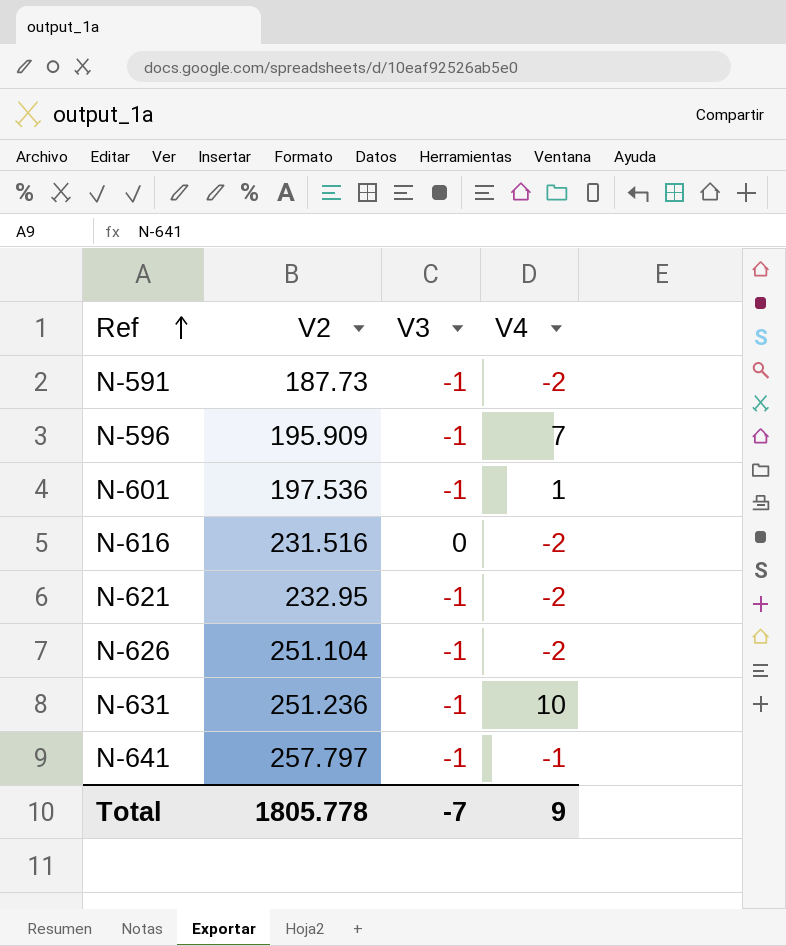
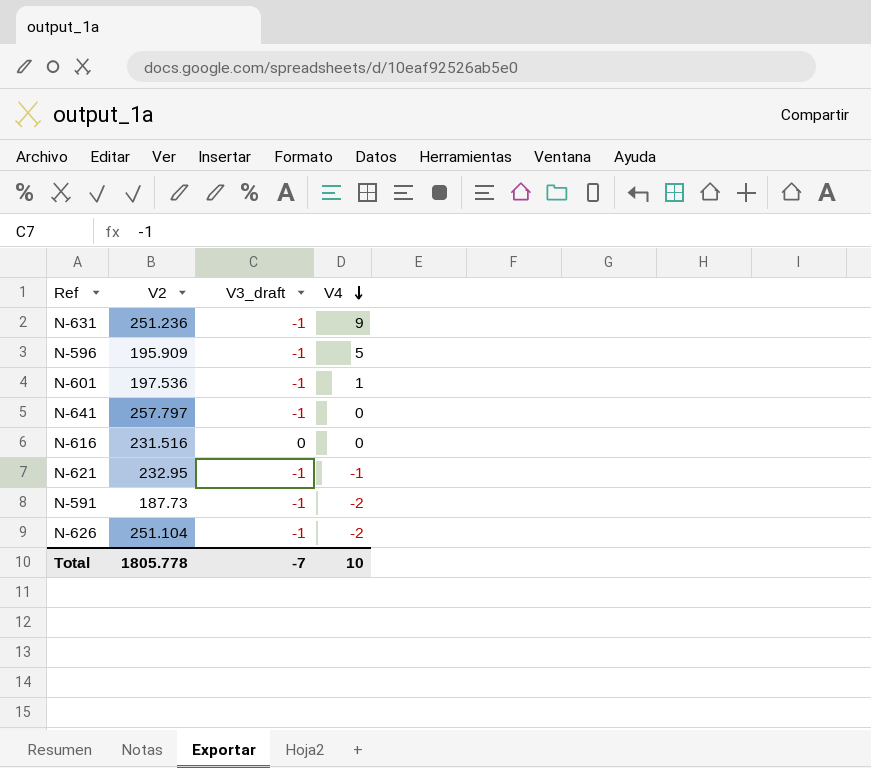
row order: Ref ascending -> V4 descending
column name: V3 -> V3_draft
N-631 | V4: 10 -> 9
N-596 | V4: 7 -> 5
N-641 | V4: -1 -> 0
N-616 | V4: -2 -> 0
N-621 | V4: -2 -> -1
Total | V4: 9 -> 10

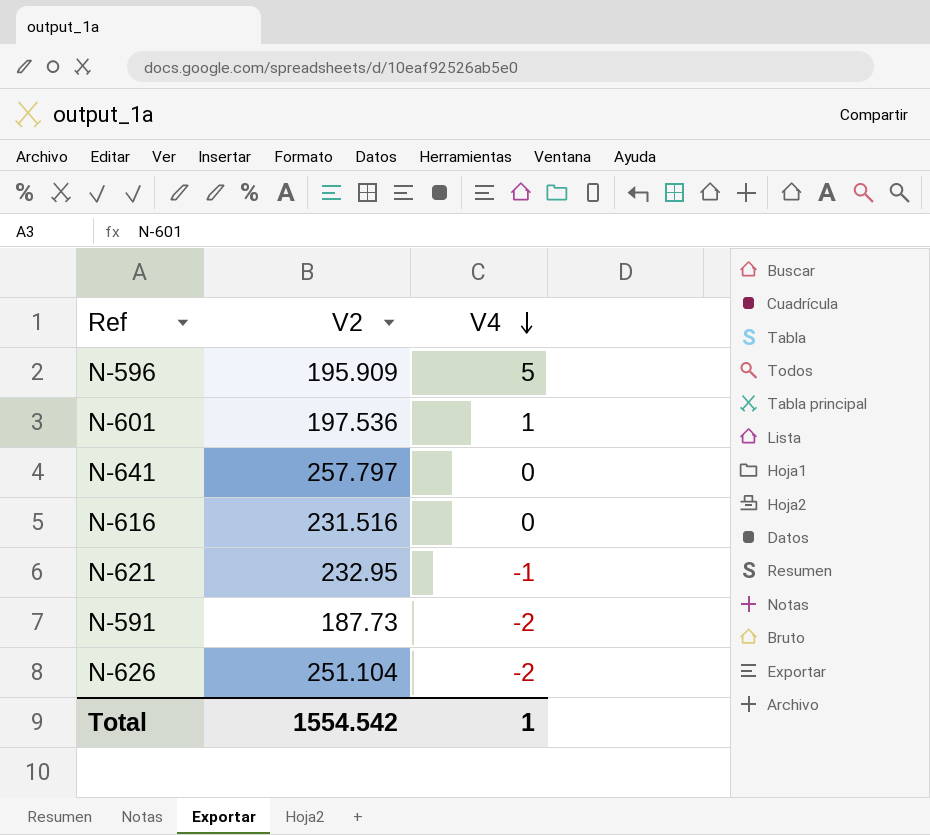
column V3_draft | position: 3 -> none
row N-631: 251.236 | -1 | 9 -> none
Total | V2: 1805.778 -> 1554.542
Total | V4: 10 -> 1

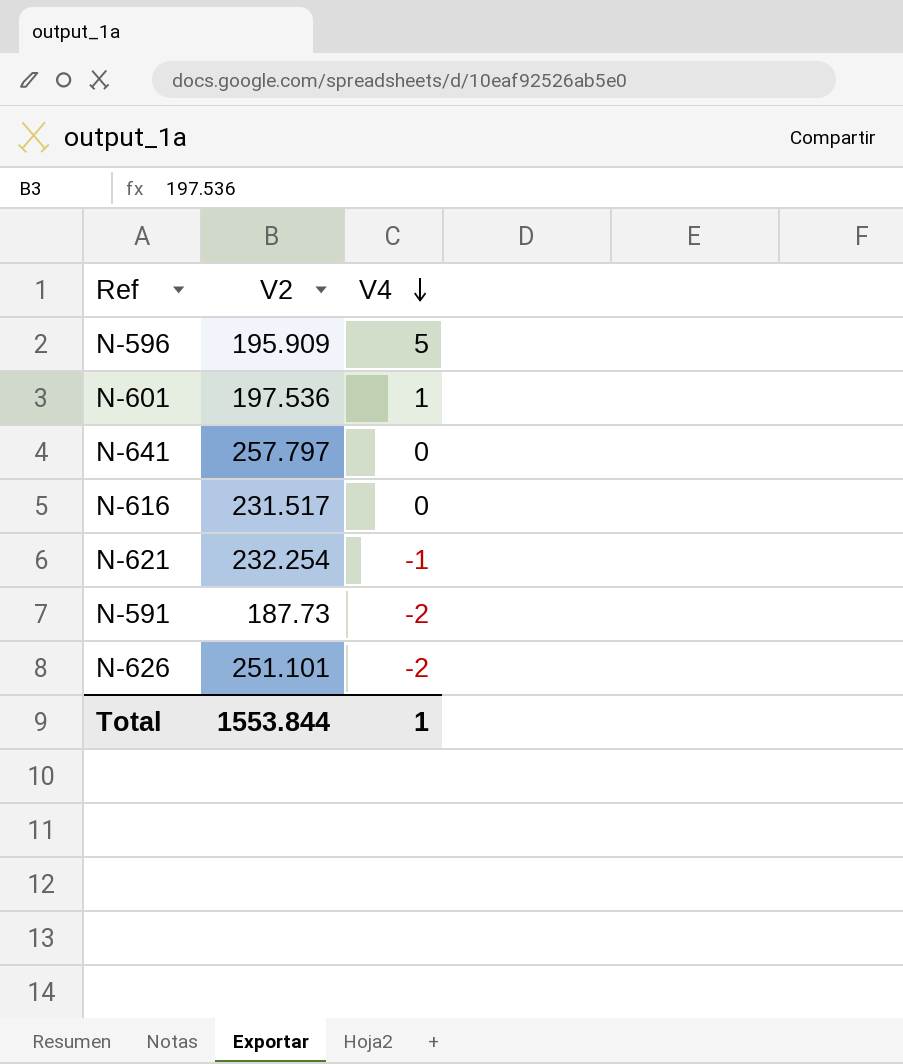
N-616 | V2: 231.516 -> 231.517
N-621 | V2: 232.95 -> 232.254
N-626 | V2: 251.104 -> 251.101
Total | V2: 1554.542 -> 1553.844

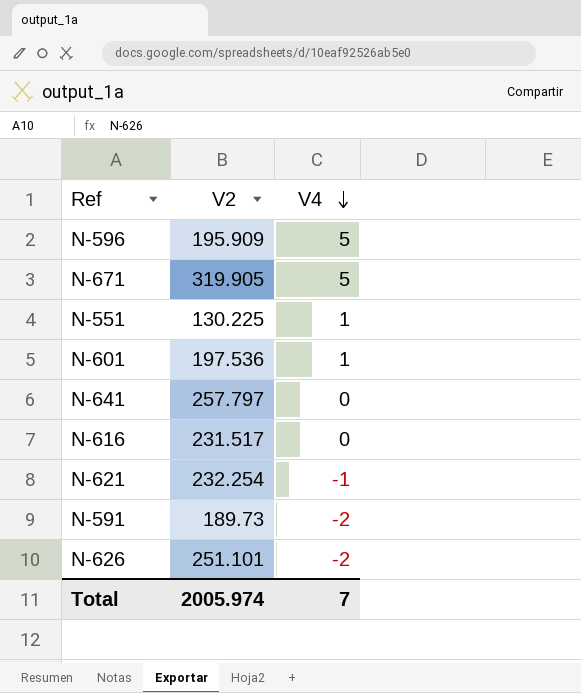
row N-671: none -> 319.905 | 5
row N-551: none -> 130.225 | 1
N-591 | V2: 187.73 -> 189.73
Total | V2: 1553.844 -> 2005.974
Total | V4: 1 -> 7

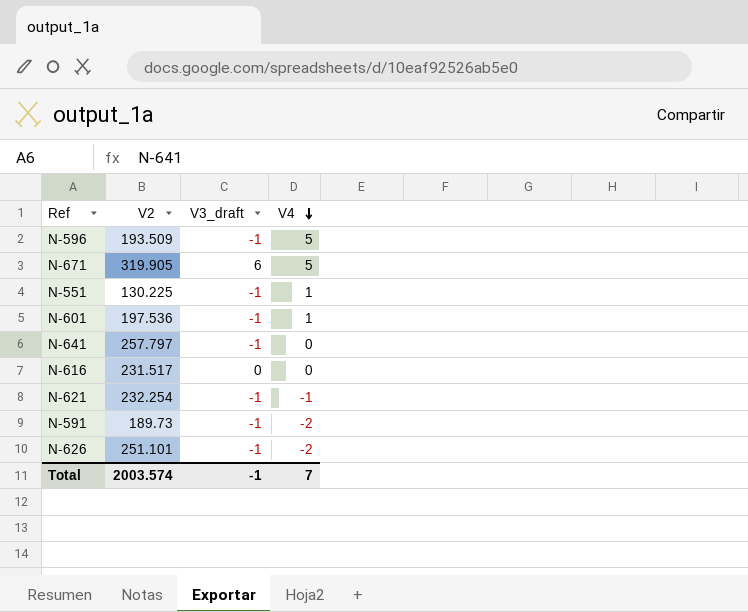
column V3_draft | position: none -> 3
N-596 | V2: 195.909 -> 193.509
Total | V2: 2005.974 -> 2003.574

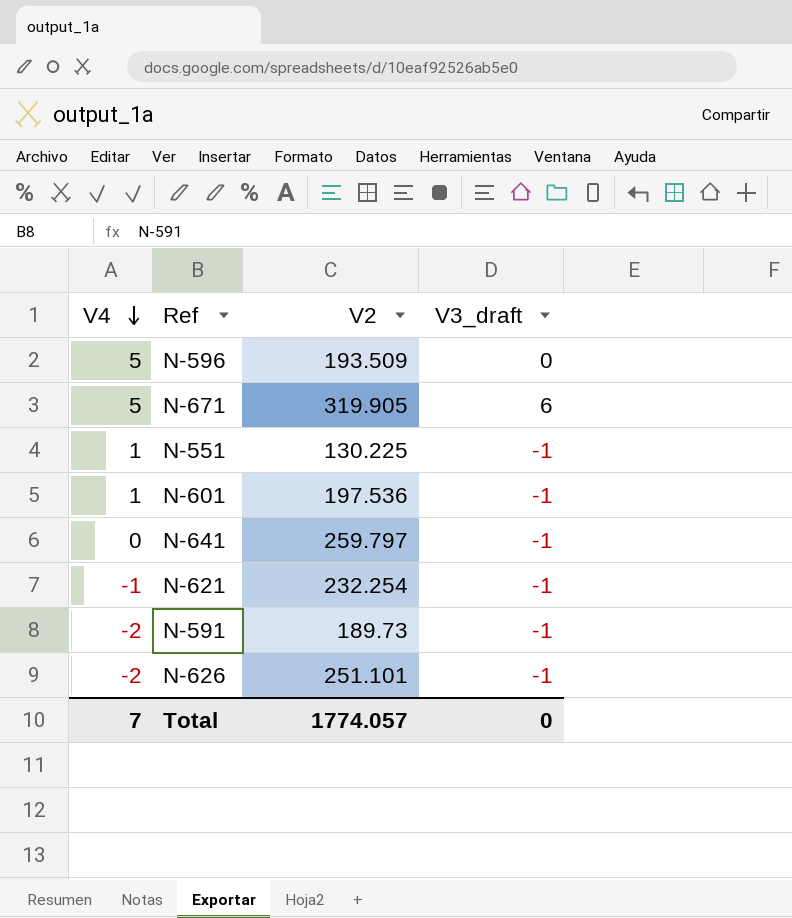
column V4 | position: 4 -> 1
row N-616: 231.517 | 0 | 0 -> none
N-596 | V3_draft: -1 -> 0
N-641 | V2: 257.797 -> 259.797
Total | V2: 2003.574 -> 1774.057
Total | V3_draft: -1 -> 0

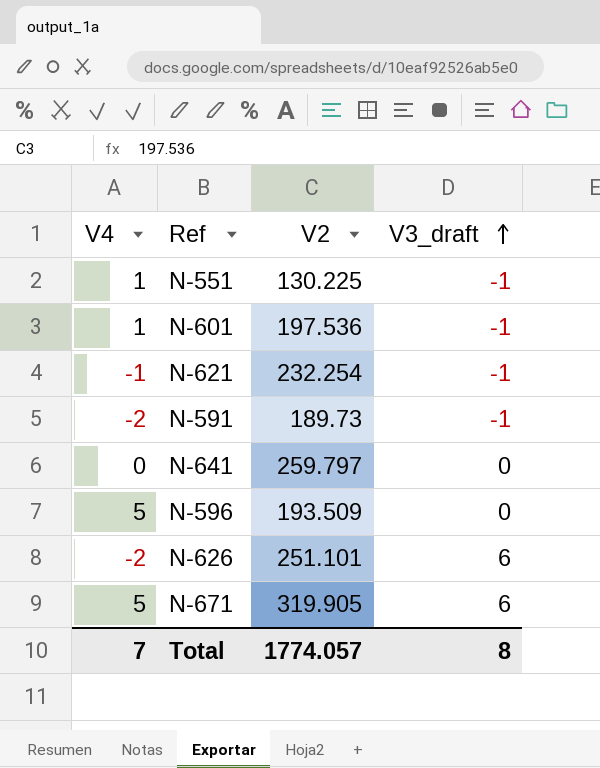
row order: V4 descending -> V3_draft ascending
N-641 | V3_draft: -1 -> 0
N-626 | V3_draft: -1 -> 6
Total | V3_draft: 0 -> 8

